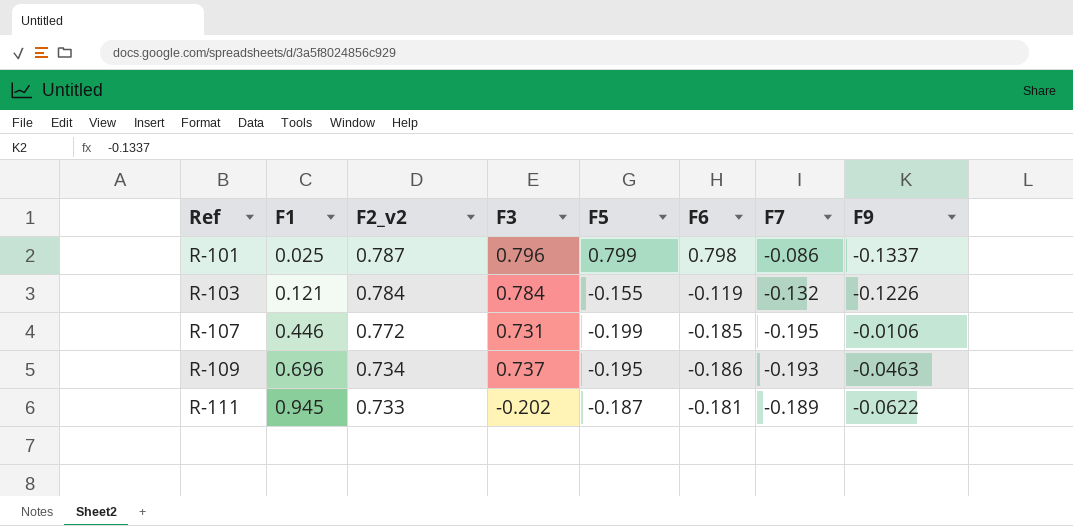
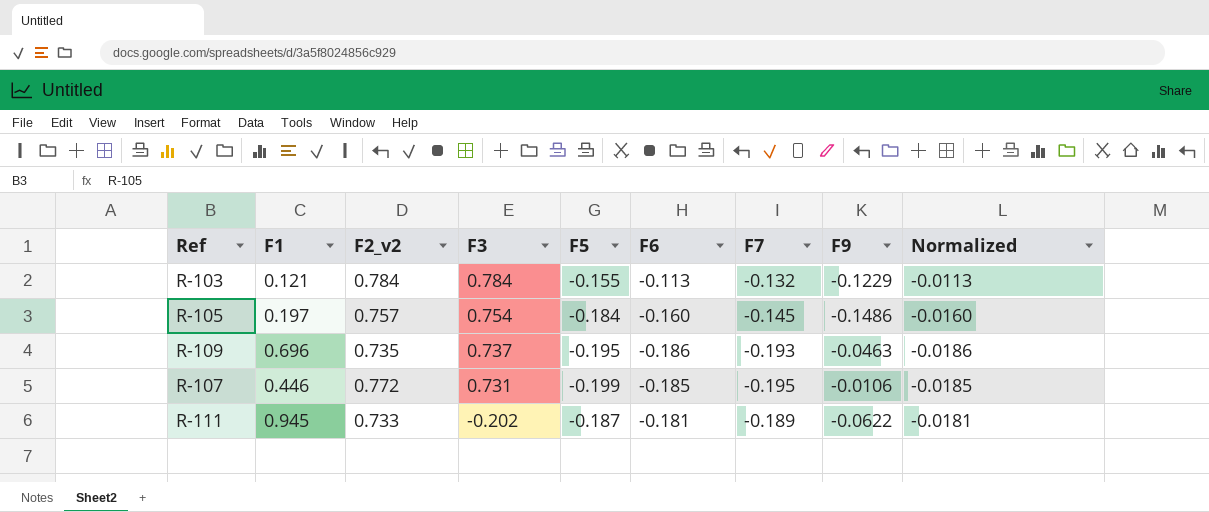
row order: Ref ascending -> F3 descending
column Normalized | formula: none -> [F6] * 0.1
row R-101: 0.025 | 0.787 | 0.796 | 0.799 | 0.798 | -0.086 | -0.1337 -> none
R-103 | F6: -0.119 -> -0.113
R-103 | F9: -0.1226 -> -0.1229
row R-105: none -> 0.197 | 0.757 | 0.754 | -0.184 | -0.160 | -0.145 | -0.1486 | -0.0160
R-109 | F2_v2: 0.734 -> 0.735

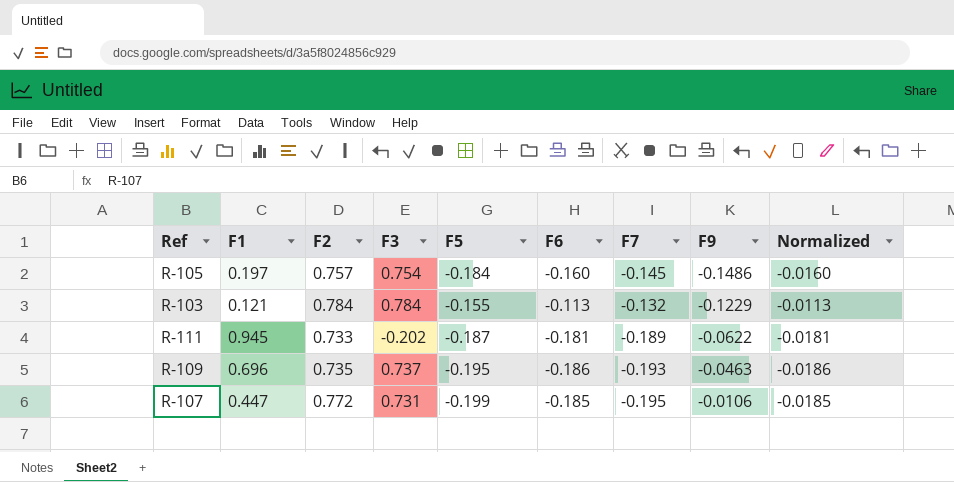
row order: F3 descending -> F9 ascending
column name: F2_v2 -> F2
R-107 | F1: 0.446 -> 0.447

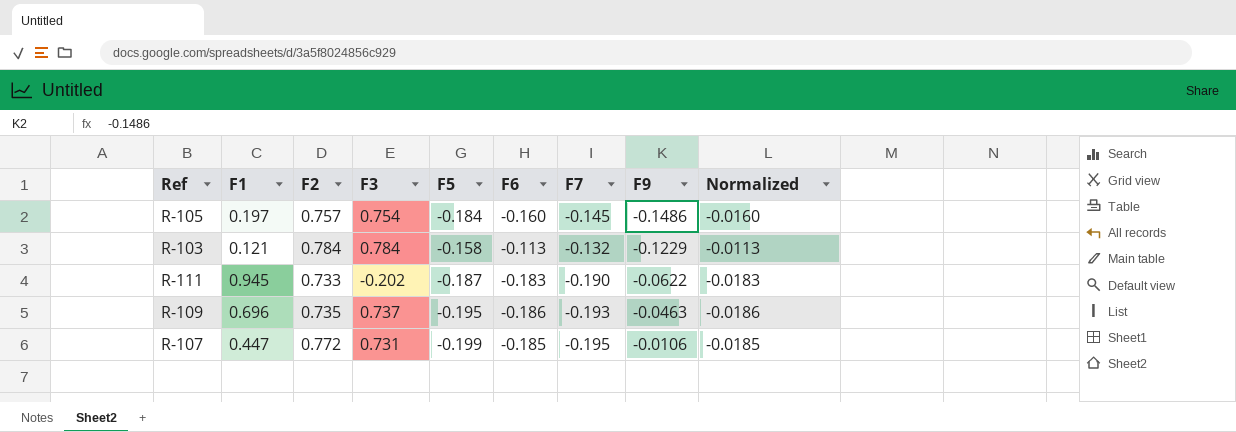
R-103 | F5: -0.155 -> -0.158
R-111 | F6: -0.181 -> -0.183
R-111 | F7: -0.189 -> -0.190
R-111 | Normalized: -0.0181 -> -0.0183

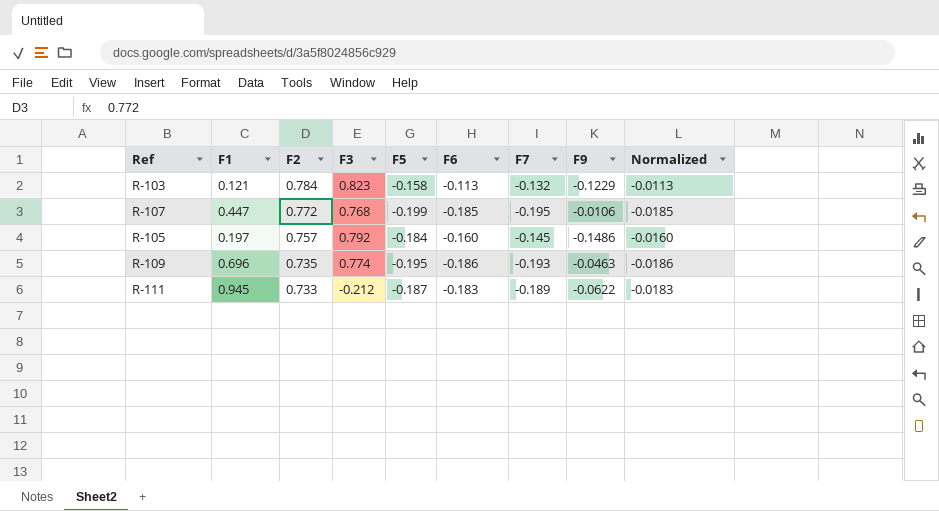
row order: F9 ascending -> F2 descending
R-103 | F3: 0.784 -> 0.823
R-107 | F3: 0.731 -> 0.768
R-105 | F3: 0.754 -> 0.792
R-109 | F3: 0.737 -> 0.774
R-111 | F3: -0.202 -> -0.212
R-111 | F7: -0.190 -> -0.189

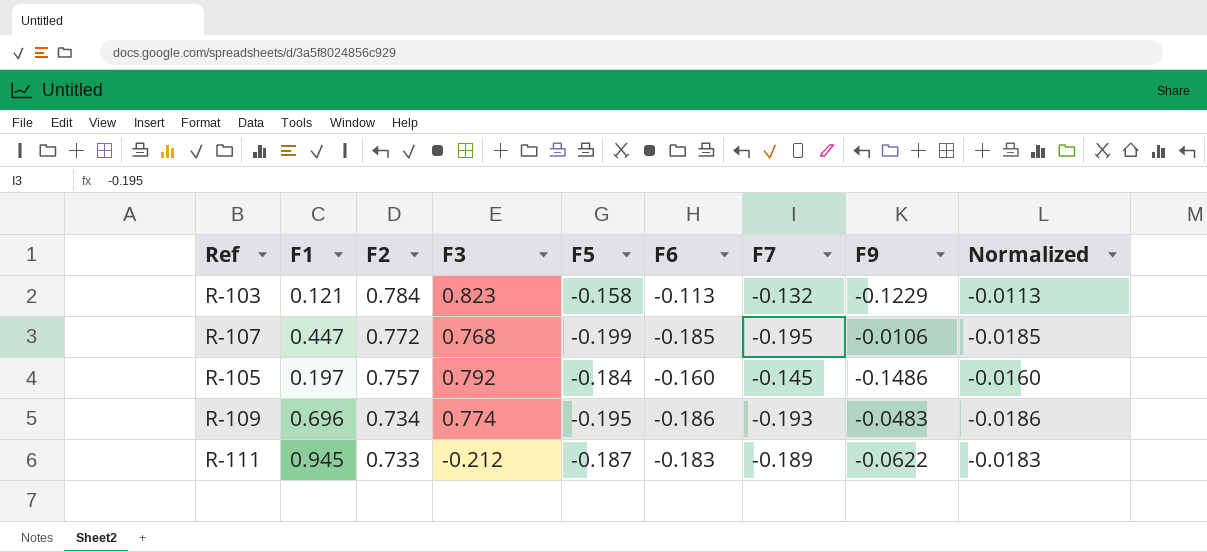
R-109 | F2: 0.735 -> 0.734
R-109 | F9: -0.0463 -> -0.0483

